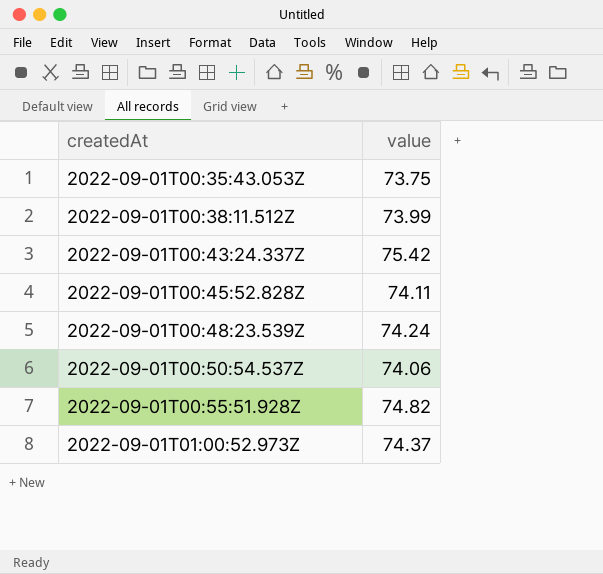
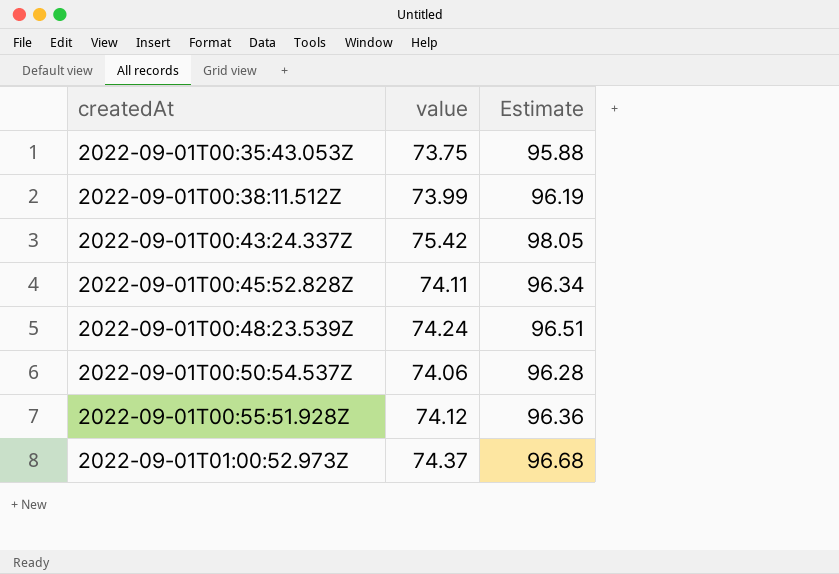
column Estimate | formula: none -> [value] * 1.3
2022-09-01T00:55:51.928Z | value: 74.82 -> 74.12

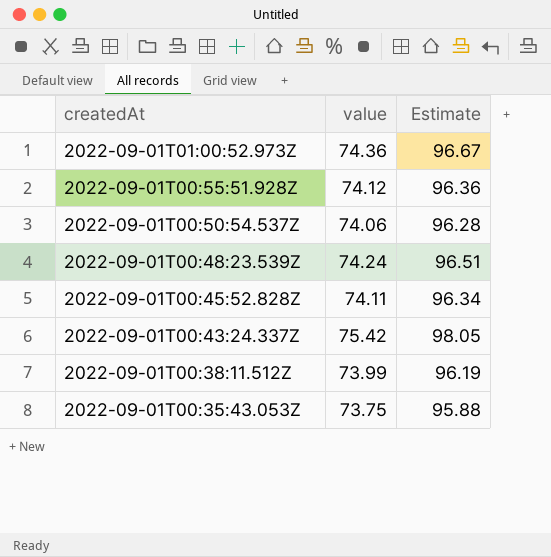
row order: createdAt ascending -> createdAt descending
2022-09-01T01:00:52.973Z | value: 74.37 -> 74.36
2022-09-01T01:00:52.973Z | Estimate: 96.68 -> 96.67

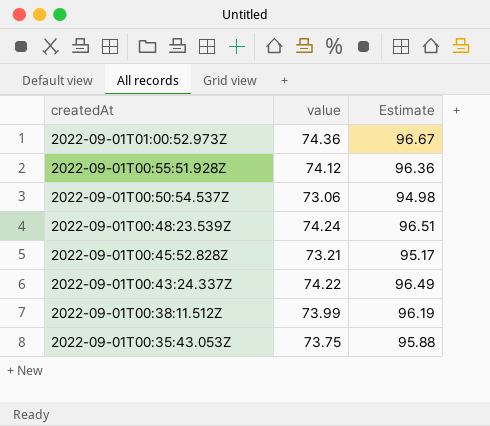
2022-09-01T00:50:54.537Z | value: 74.06 -> 73.06
2022-09-01T00:50:54.537Z | Estimate: 96.28 -> 94.98
2022-09-01T00:45:52.828Z | value: 74.11 -> 73.21
2022-09-01T00:45:52.828Z | Estimate: 96.34 -> 95.17
2022-09-01T00:43:24.337Z | value: 75.42 -> 74.22
2022-09-01T00:43:24.337Z | Estimate: 98.05 -> 96.49

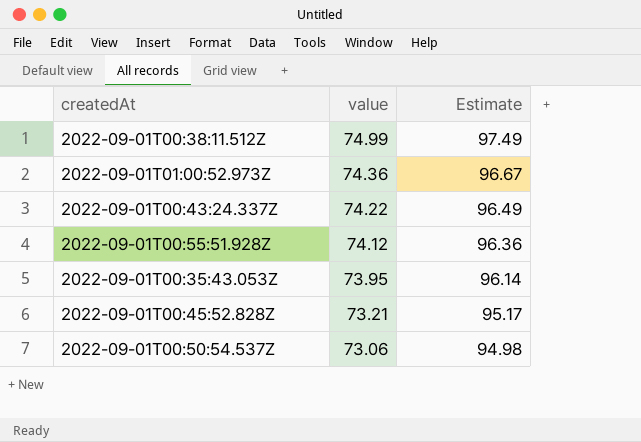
row order: createdAt descending -> value descending
row 2022-09-01T00:48:23.539Z: 74.24 | 96.51 -> none
2022-09-01T00:38:11.512Z | value: 73.99 -> 74.99
2022-09-01T00:38:11.512Z | Estimate: 96.19 -> 97.49
2022-09-01T00:35:43.053Z | value: 73.75 -> 73.95
2022-09-01T00:35:43.053Z | Estimate: 95.88 -> 96.14

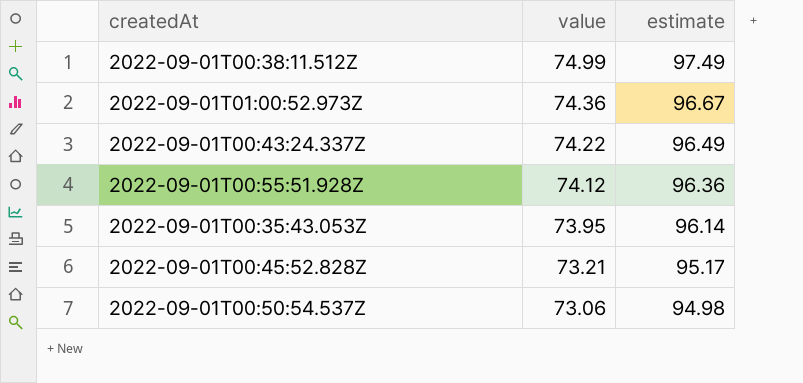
column name: Estimate -> estimate

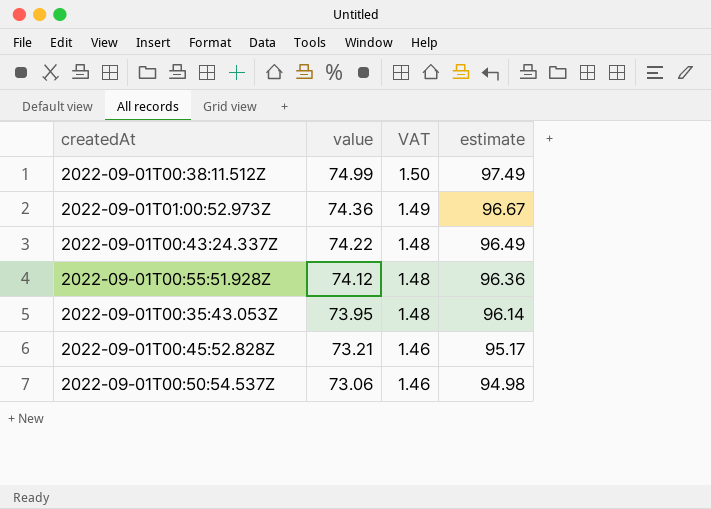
column VAT | formula: none -> [value] * 0.02

